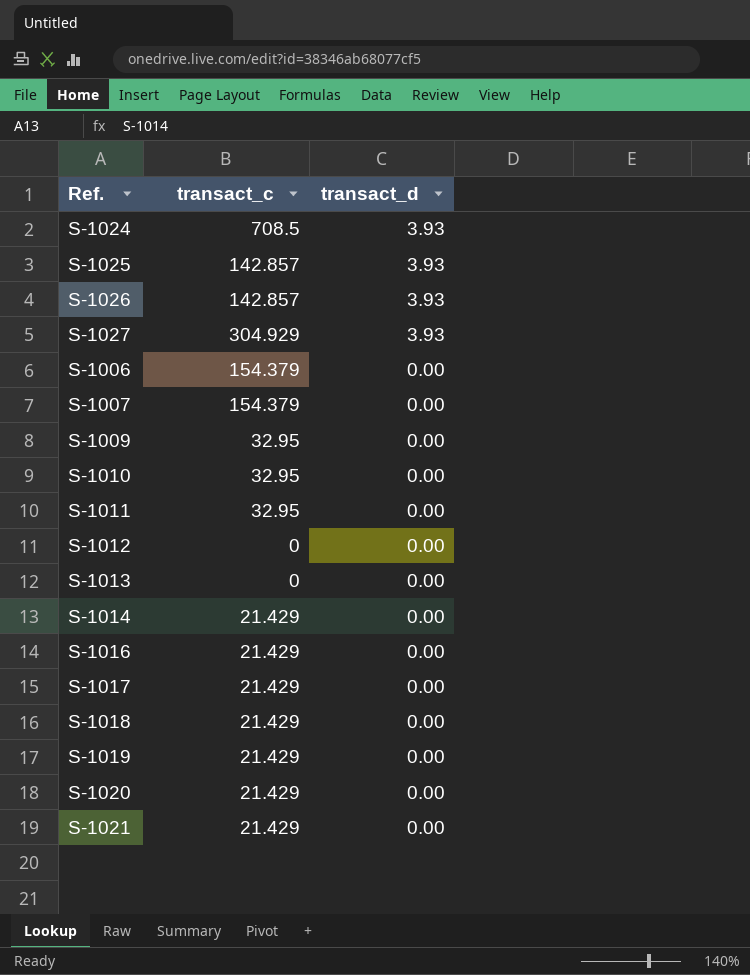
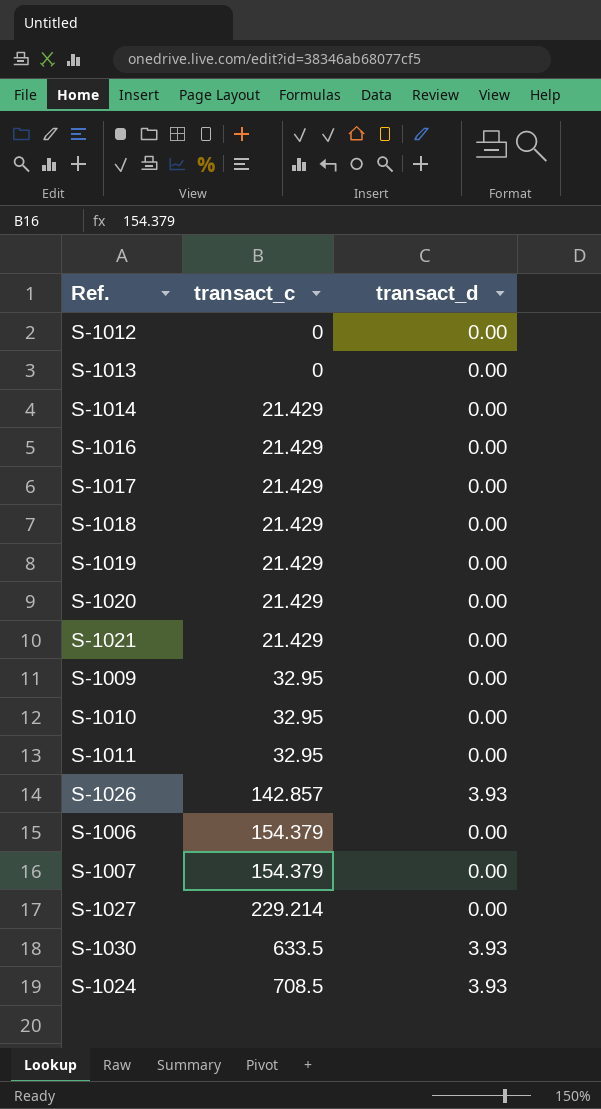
row order: transact_d descending -> transact_c ascending
row S-1025: 142.857 | 3.93 -> none
S-1027 | transact_c: 304.929 -> 229.214
S-1027 | transact_d: 3.93 -> 0.00
row S-1030: none -> 633.5 | 3.93

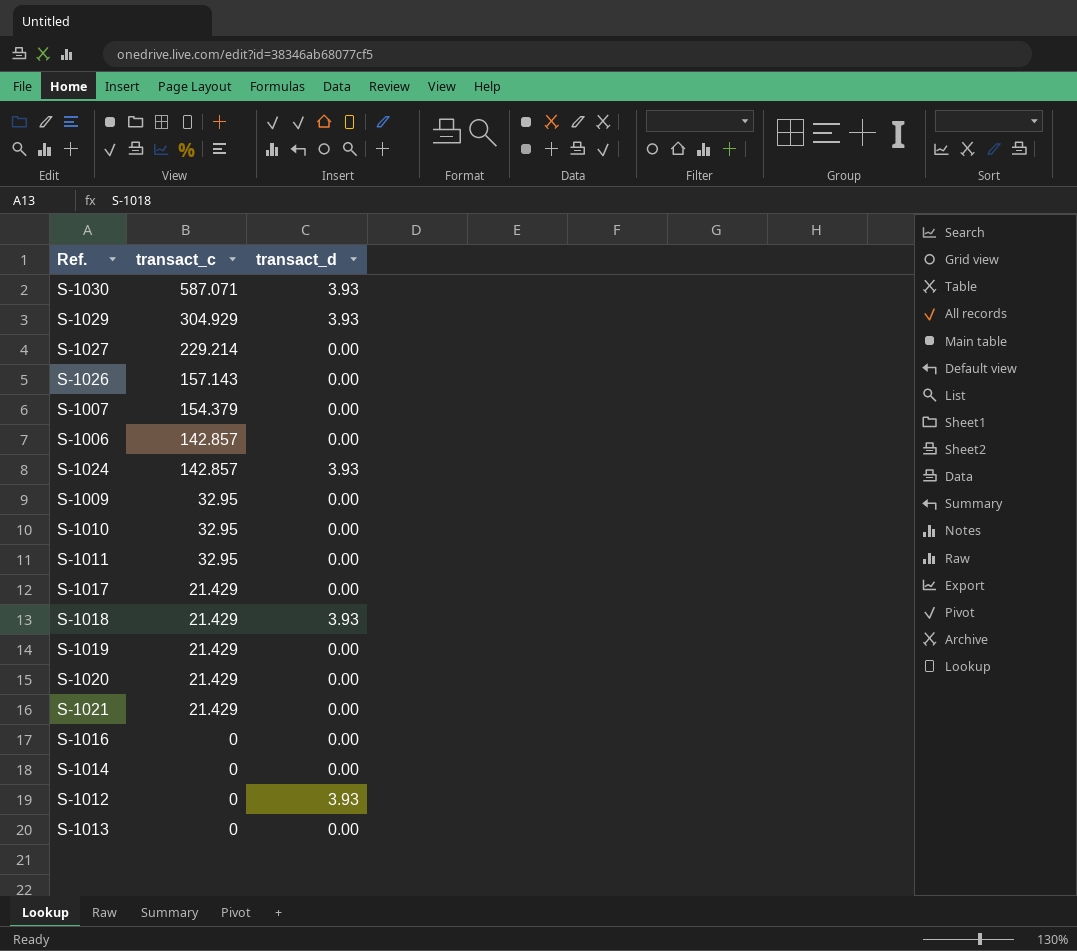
row order: transact_c ascending -> transact_c descending
S-1030 | transact_c: 633.5 -> 587.071
row S-1029: none -> 304.929 | 3.93
S-1026 | transact_c: 142.857 -> 157.143
S-1026 | transact_d: 3.93 -> 0.00
S-1006 | transact_c: 154.379 -> 142.857
S-1024 | transact_c: 708.5 -> 142.857
S-1018 | transact_d: 0.00 -> 3.93
S-1016 | transact_c: 21.429 -> 0
S-1014 | transact_c: 21.429 -> 0
S-1012 | transact_d: 0.00 -> 3.93

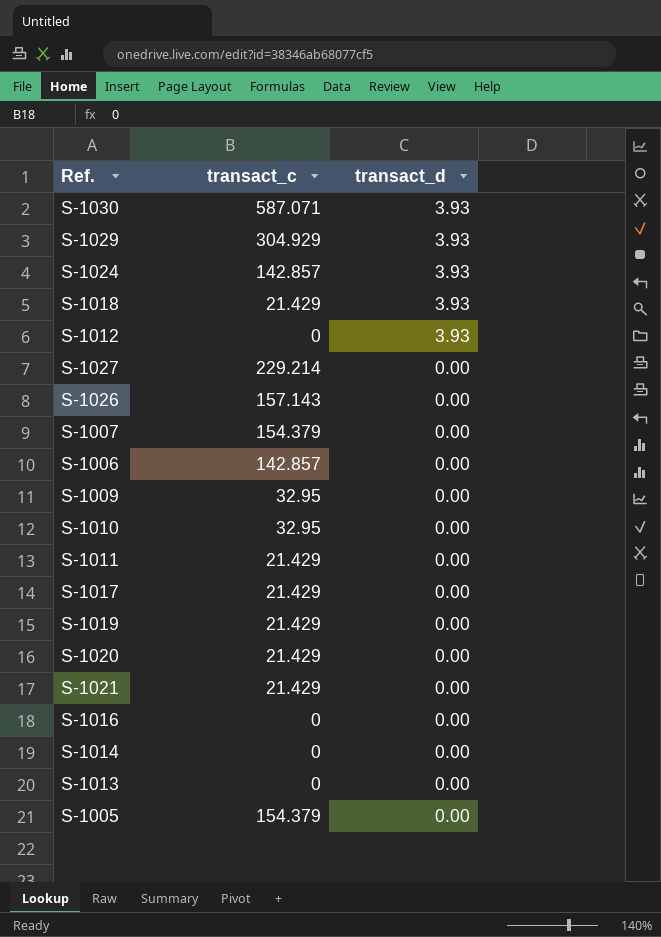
row order: transact_c descending -> transact_d descending
S-1011 | transact_c: 32.95 -> 21.429
row S-1005: none -> 154.379 | 0.00

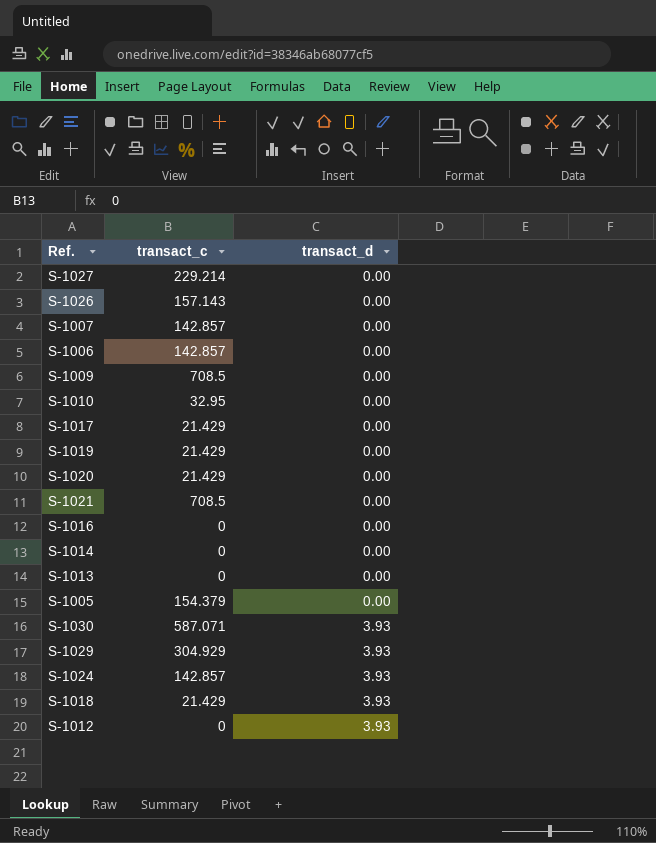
row order: transact_d descending -> transact_d ascending
row S-1011: 21.429 | 0.00 -> none
S-1007 | transact_c: 154.379 -> 142.857
S-1009 | transact_c: 32.95 -> 708.5
S-1021 | transact_c: 21.429 -> 708.5

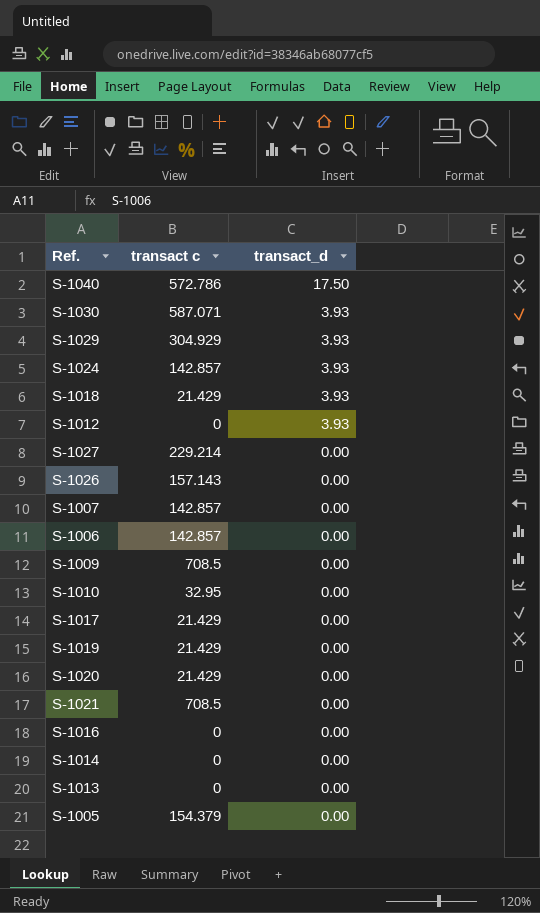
row order: transact_d ascending -> transact_d descending
column name: transact_c -> transact c
row S-1040: none -> 572.786 | 17.50

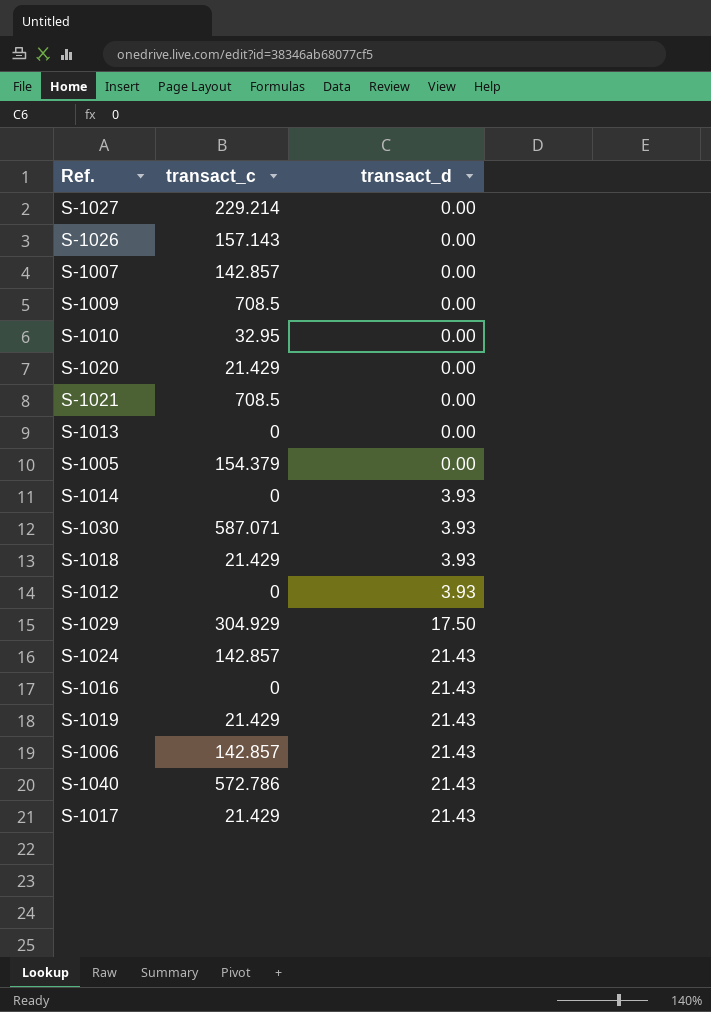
row order: transact_d descending -> transact_d ascending
column name: transact c -> transact_c
S-1014 | transact_d: 0.00 -> 3.93
S-1029 | transact_d: 3.93 -> 17.50
S-1024 | transact_d: 3.93 -> 21.43
S-1016 | transact_d: 0.00 -> 21.43
S-1019 | transact_d: 0.00 -> 21.43
S-1006 | transact_d: 0.00 -> 21.43
S-1040 | transact_d: 17.50 -> 21.43
S-1017 | transact_d: 0.00 -> 21.43

